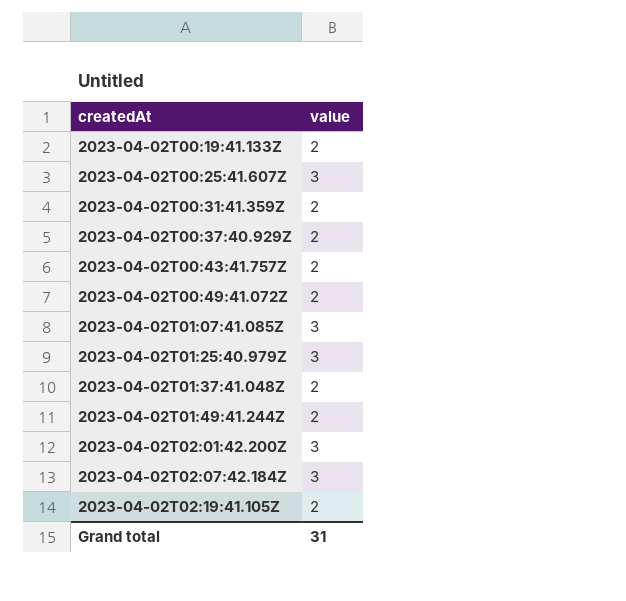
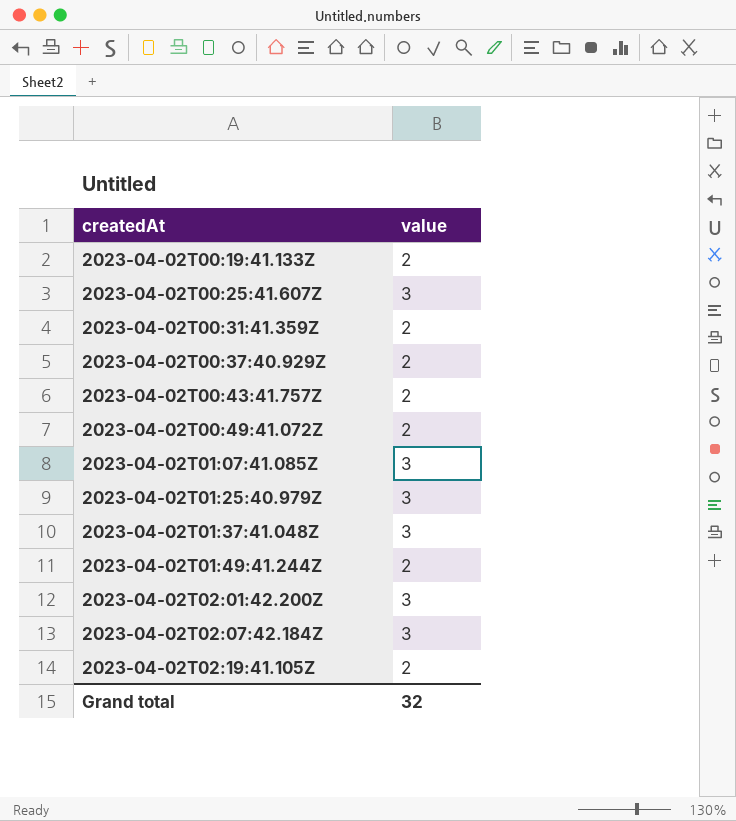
2023-04-02T01:37:41.048Z | value: 2 -> 3
Grand total | value: 31 -> 32

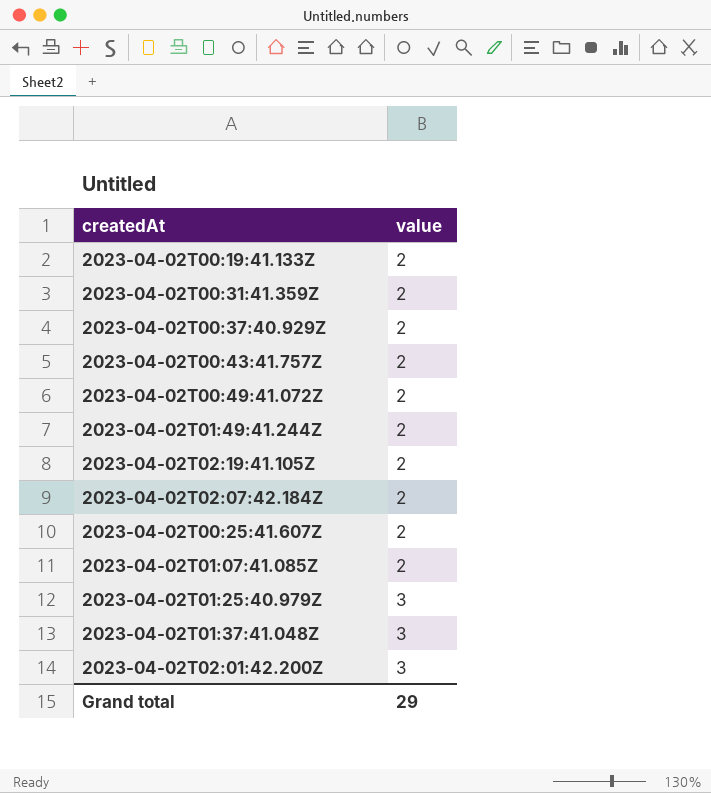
row order: createdAt ascending -> value ascending
2023-04-02T02:07:42.184Z | value: 3 -> 2
2023-04-02T00:25:41.607Z | value: 3 -> 2
2023-04-02T01:07:41.085Z | value: 3 -> 2
Grand total | value: 32 -> 29

